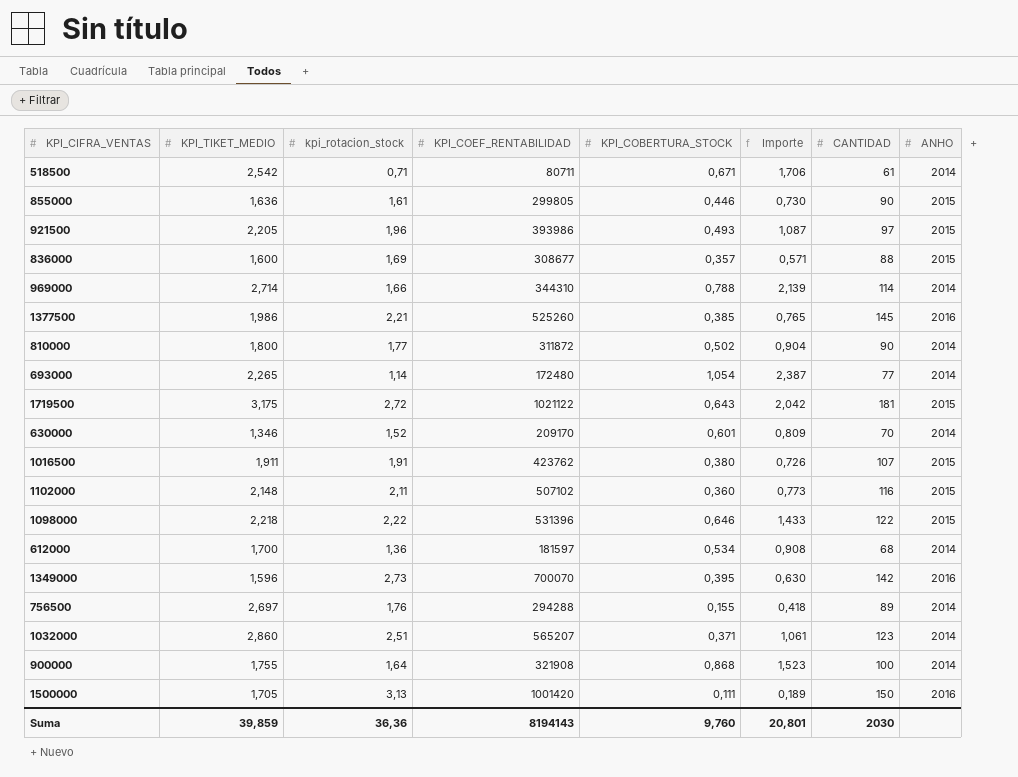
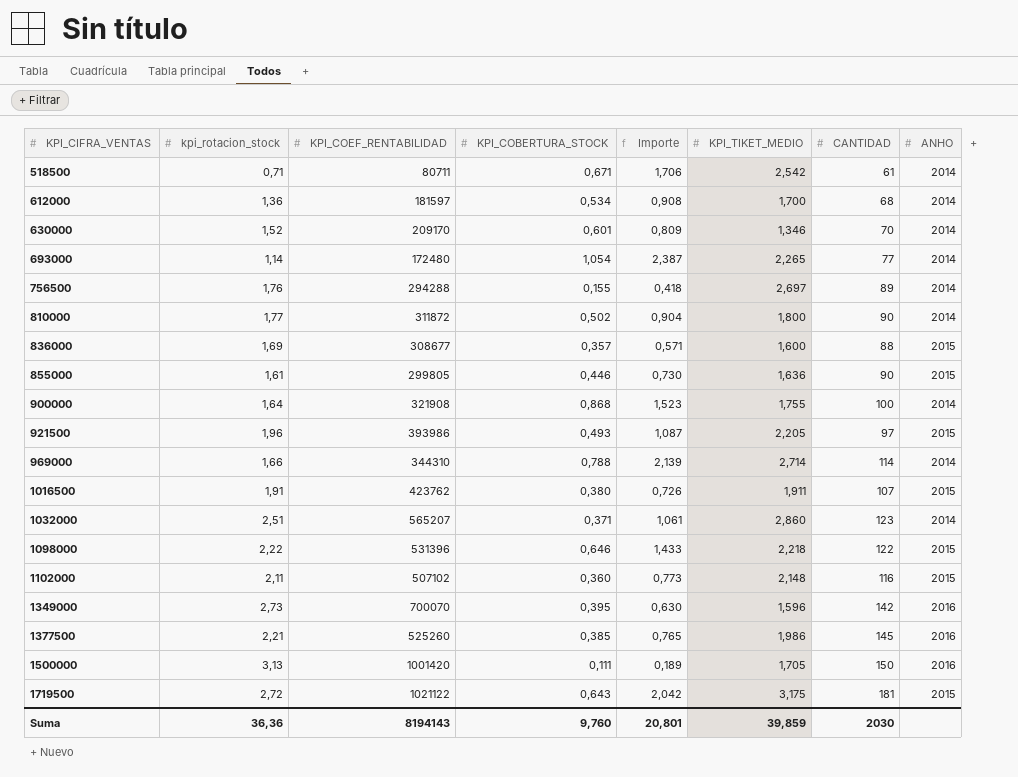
row order: none -> KPI_CIFRA_VENTAS ascending
column KPI_TIKET_MEDIO | position: 2 -> 6

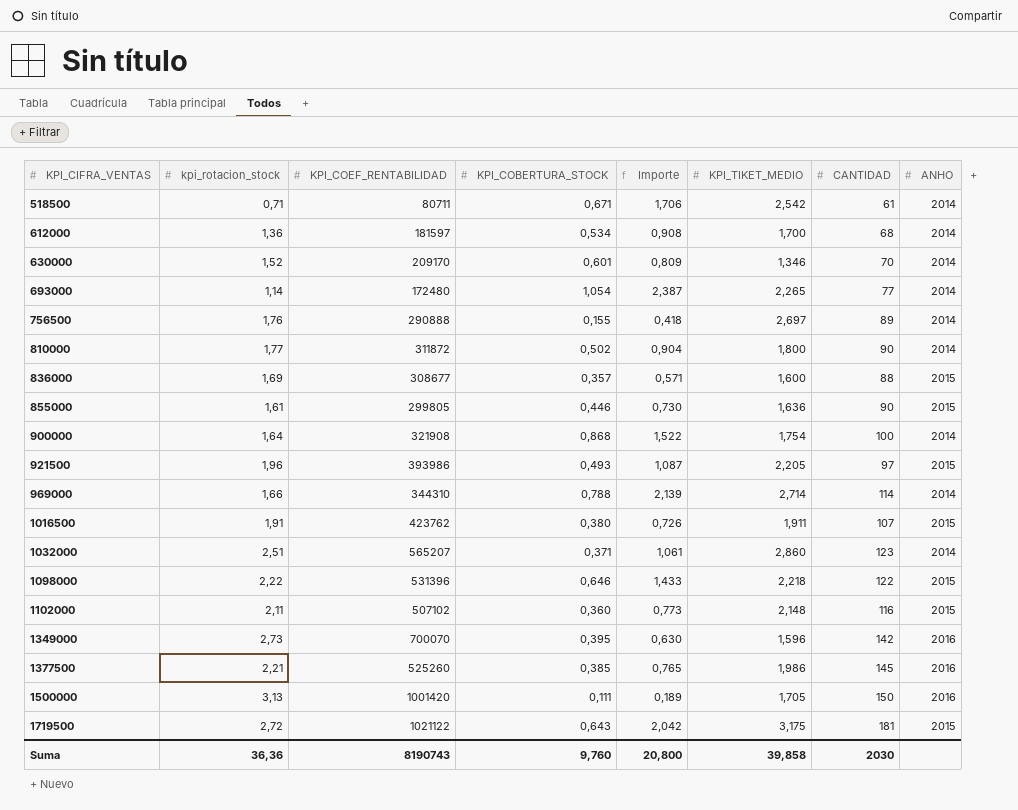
756500 | KPI_COEF_RENTABILIDAD: 294288 -> 290888
900000 | Importe: 1,523 -> 1,522
900000 | KPI_TIKET_MEDIO: 1,755 -> 1,754
Suma | KPI_COEF_RENTABILIDAD: 8194143 -> 8190743
Suma | Importe: 20,801 -> 20,800
Suma | KPI_TIKET_MEDIO: 39,859 -> 39,858

